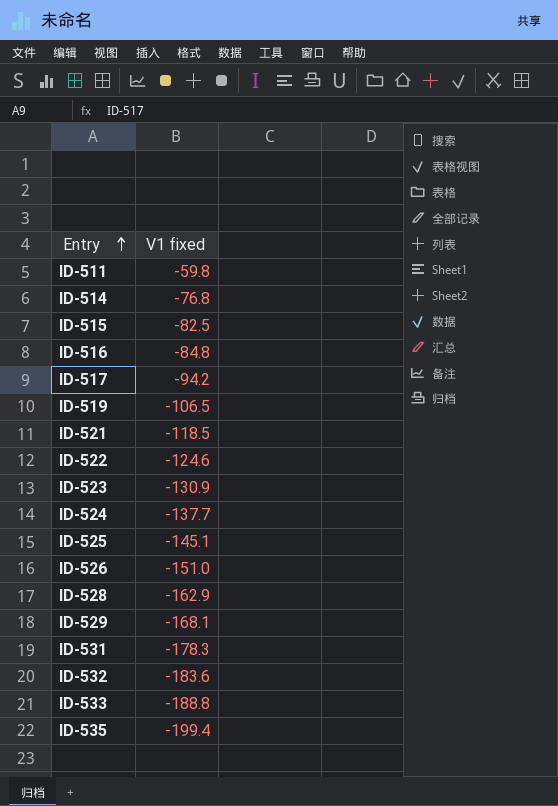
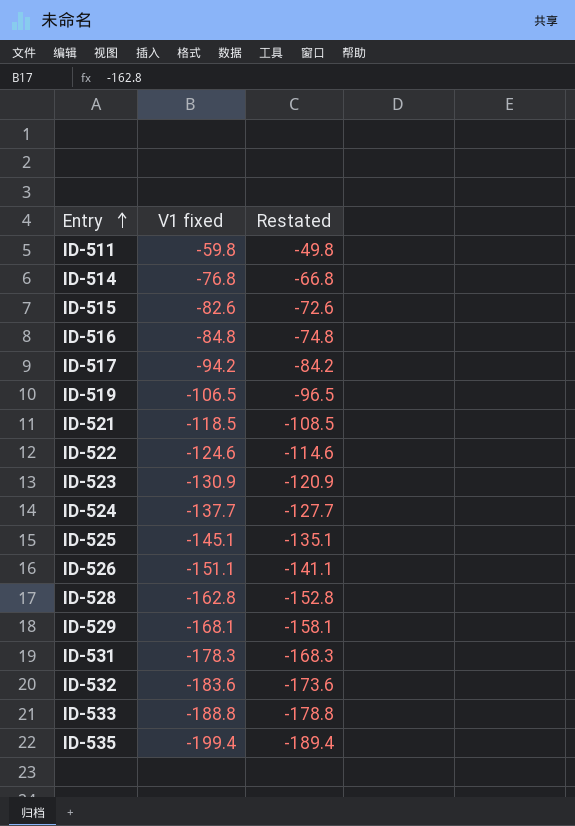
column Restated | formula: none -> [V1 fixed] + 10
ID-515 | V1 fixed: -82.5 -> -82.6
ID-526 | V1 fixed: -151.0 -> -151.1
ID-528 | V1 fixed: -162.9 -> -162.8

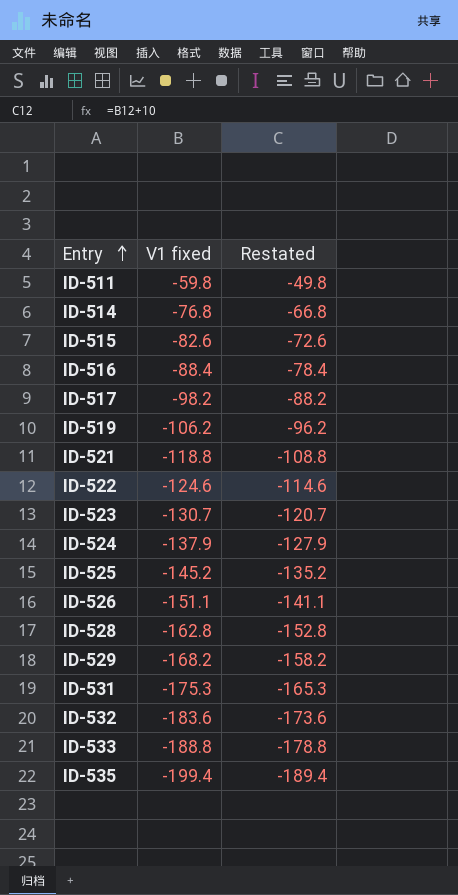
ID-516 | V1 fixed: -84.8 -> -88.4
ID-516 | Restated: -74.8 -> -78.4
ID-517 | V1 fixed: -94.2 -> -98.2
ID-517 | Restated: -84.2 -> -88.2
ID-519 | V1 fixed: -106.5 -> -106.2
ID-519 | Restated: -96.5 -> -96.2
ID-521 | V1 fixed: -118.5 -> -118.8
ID-521 | Restated: -108.5 -> -108.8
ID-523 | V1 fixed: -130.9 -> -130.7
ID-523 | Restated: -120.9 -> -120.7
ID-524 | V1 fixed: -137.7 -> -137.9
ID-524 | Restated: -127.7 -> -127.9
ID-525 | V1 fixed: -145.1 -> -145.2
ID-525 | Restated: -135.1 -> -135.2
ID-529 | V1 fixed: -168.1 -> -168.2
ID-529 | Restated: -158.1 -> -158.2
ID-531 | V1 fixed: -178.3 -> -175.3
ID-531 | Restated: -168.3 -> -165.3

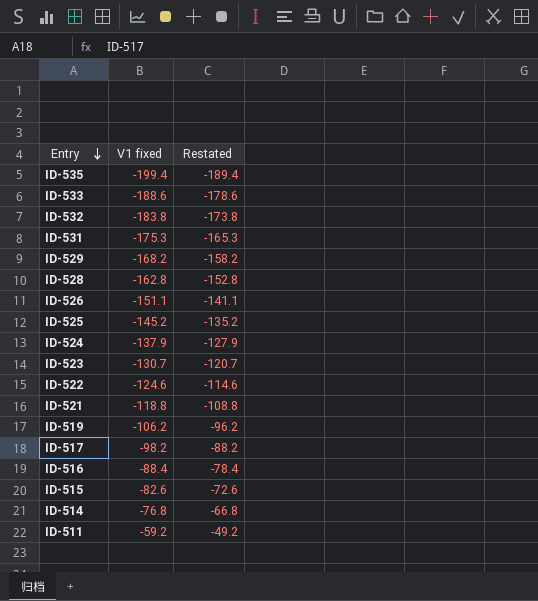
row order: Entry ascending -> Entry descending
ID-533 | V1 fixed: -188.8 -> -188.6
ID-533 | Restated: -178.8 -> -178.6
ID-532 | V1 fixed: -183.6 -> -183.8
ID-532 | Restated: -173.6 -> -173.8
ID-511 | V1 fixed: -59.8 -> -59.2
ID-511 | Restated: -49.8 -> -49.2

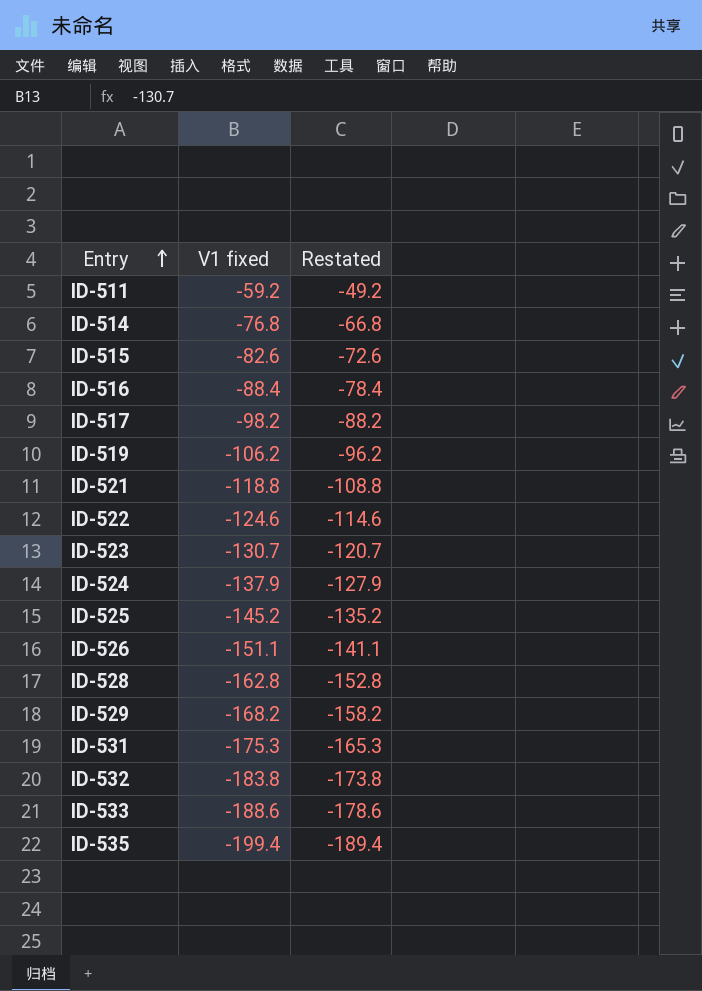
row order: Entry descending -> Entry ascending

